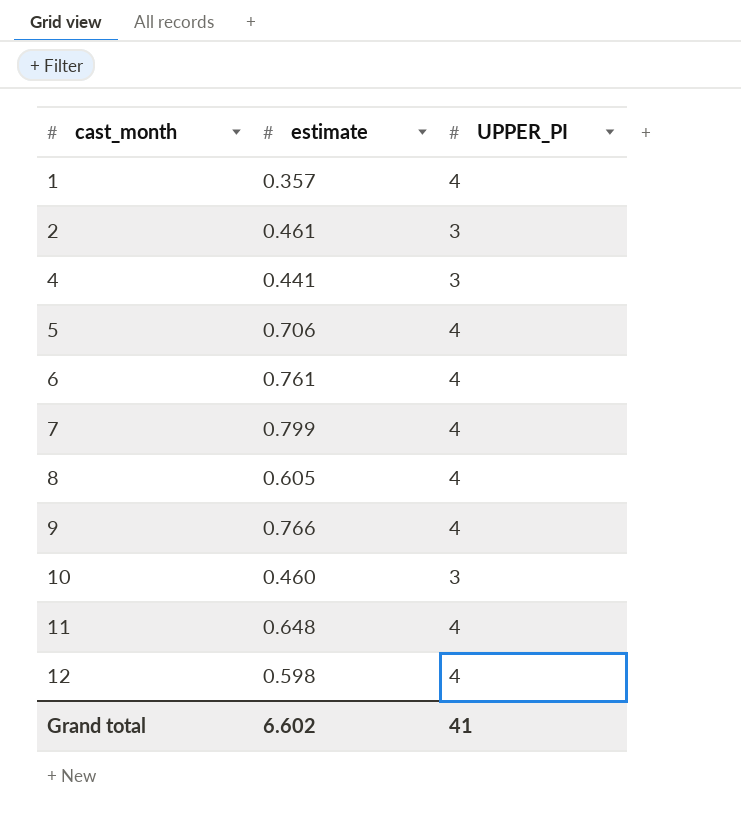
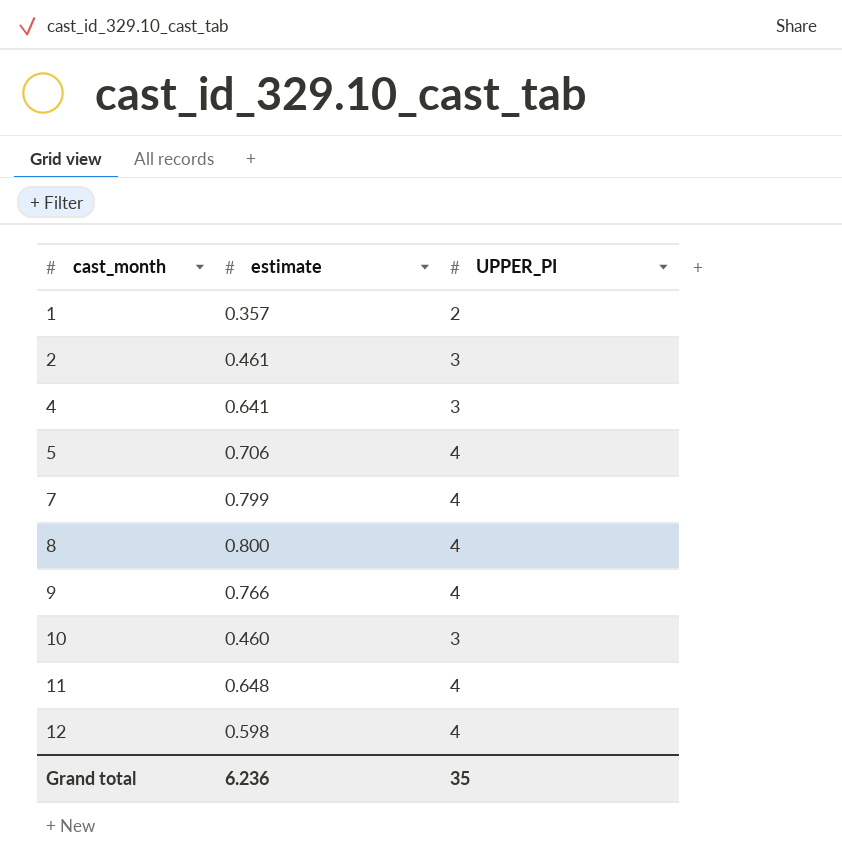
row 6: 0.761 | 4 -> none
1 | UPPER_PI: 4 -> 2
4 | estimate: 0.441 -> 0.641
8 | estimate: 0.605 -> 0.800
Grand total | estimate: 6.602 -> 6.236
Grand total | UPPER_PI: 41 -> 35

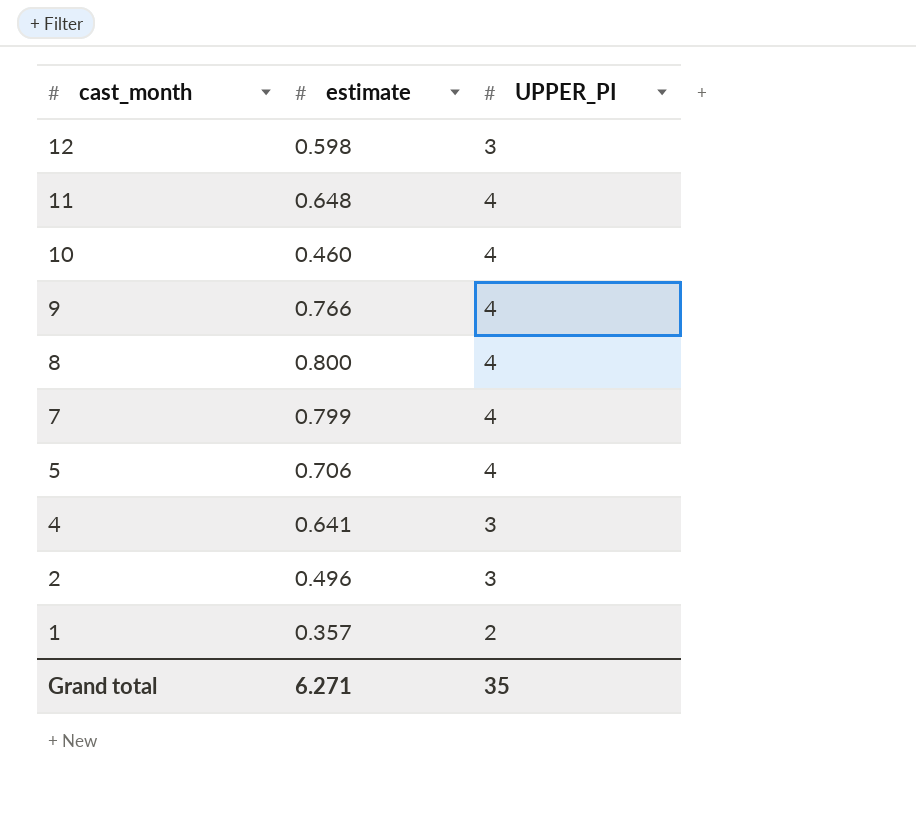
row order: cast_month ascending -> cast_month descending
12 | UPPER_PI: 4 -> 3
10 | UPPER_PI: 3 -> 4
2 | estimate: 0.461 -> 0.496
Grand total | estimate: 6.236 -> 6.271

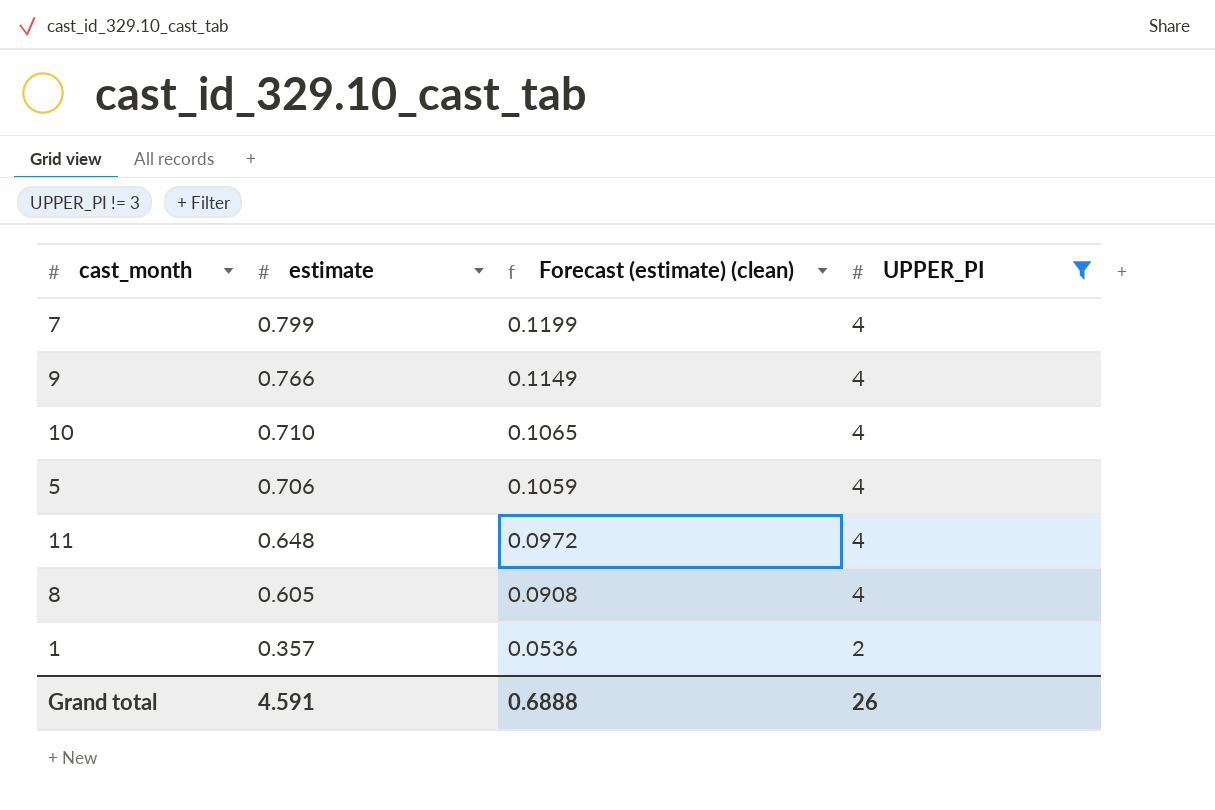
filter: none -> UPPER_PI != 3
row order: cast_month descending -> estimate descending
column Forecast (estimate) (clean) | formula: none -> [estimate] * 0.15
10 | estimate: 0.460 -> 0.710
8 | estimate: 0.800 -> 0.605
Grand total | estimate: 6.271 -> 4.591
Grand total | UPPER_PI: 35 -> 26

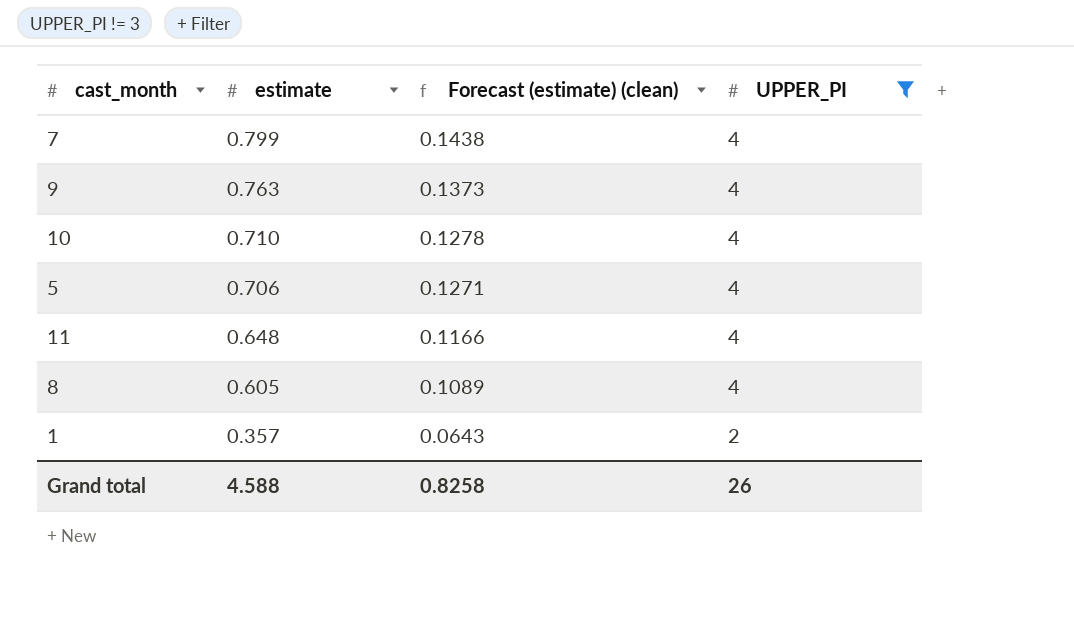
column Forecast (estimate) (clean) | formula: [estimate] * 0.15 -> [estimate] * 0.18
9 | estimate: 0.766 -> 0.763
Grand total | estimate: 4.591 -> 4.588
Grand total | Forecast (estimate) (clean): 0.6888 -> 0.8258

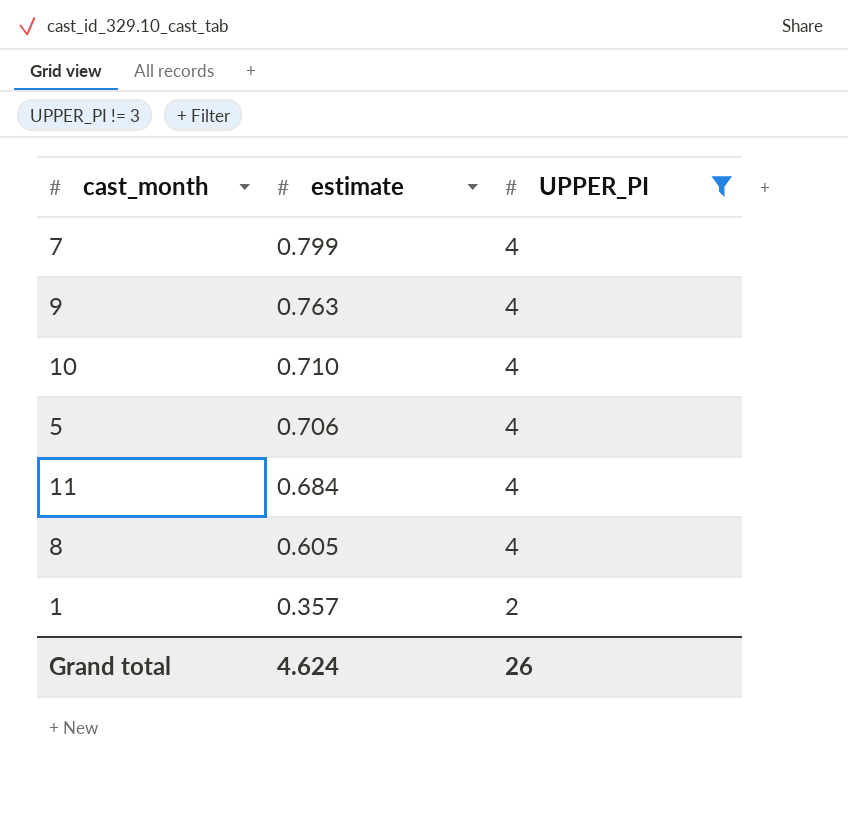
column Forecast (estimate) (clean) | formula: [estimate] * 0.18 -> none
11 | estimate: 0.648 -> 0.684
Grand total | estimate: 4.588 -> 4.624

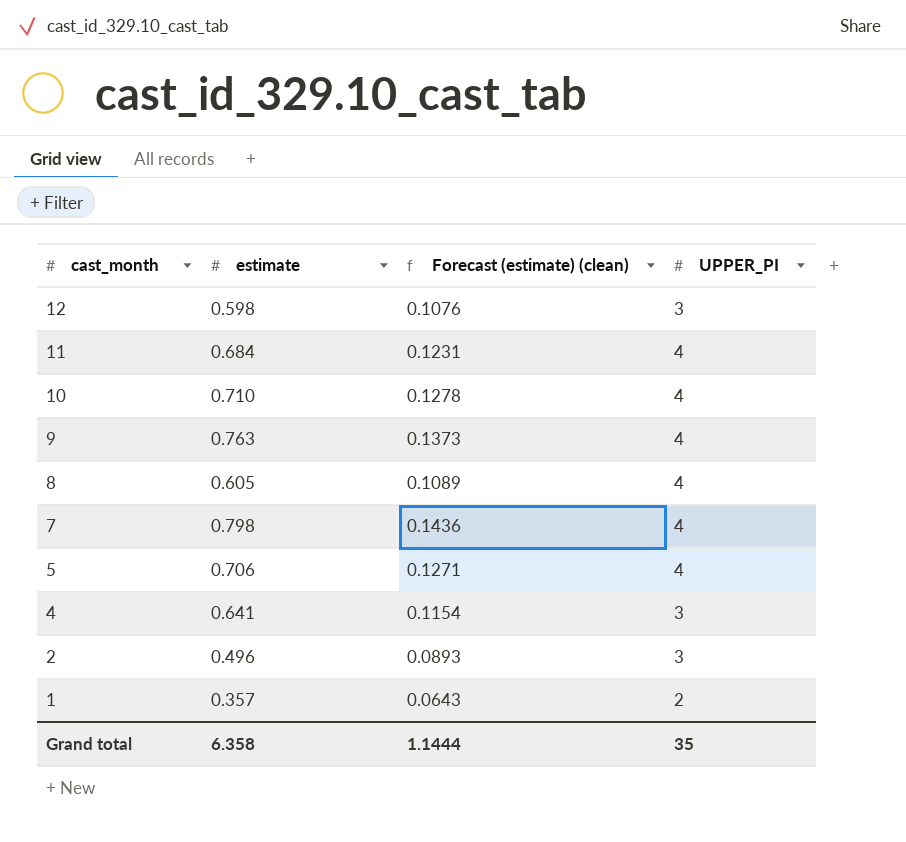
filter: UPPER_PI != 3 -> none
row order: estimate descending -> cast_month descending
column Forecast (estimate) (clean) | formula: none -> [estimate] * 0.18
7 | estimate: 0.799 -> 0.798
Grand total | estimate: 4.624 -> 6.358
Grand total | UPPER_PI: 26 -> 35

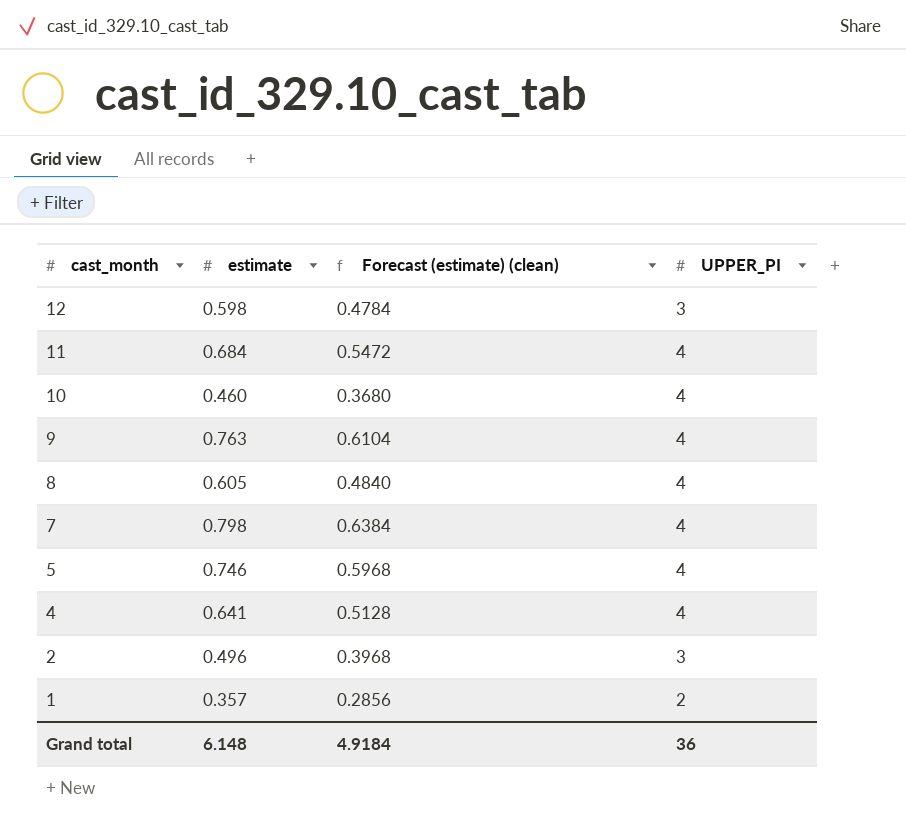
column Forecast (estimate) (clean) | formula: [estimate] * 0.18 -> [estimate] * 0.8
10 | estimate: 0.710 -> 0.460
5 | estimate: 0.706 -> 0.746
4 | UPPER_PI: 3 -> 4
Grand total | estimate: 6.358 -> 6.148
Grand total | Forecast (estimate) (clean): 1.1444 -> 4.9184
Grand total | UPPER_PI: 35 -> 36

